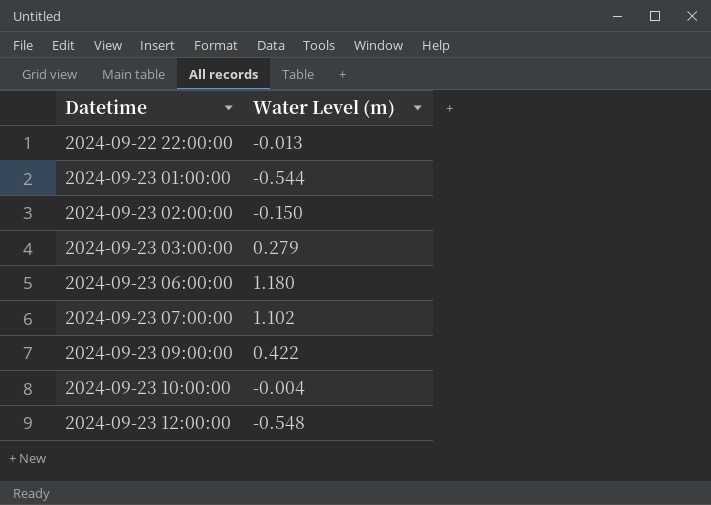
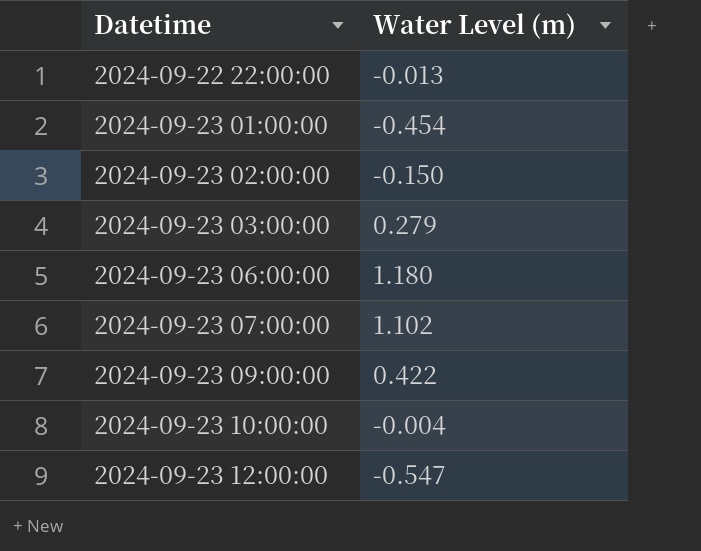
2024-09-23 01:00:00 | Water Level (m): -0.544 -> -0.454
2024-09-23 12:00:00 | Water Level (m): -0.548 -> -0.547

